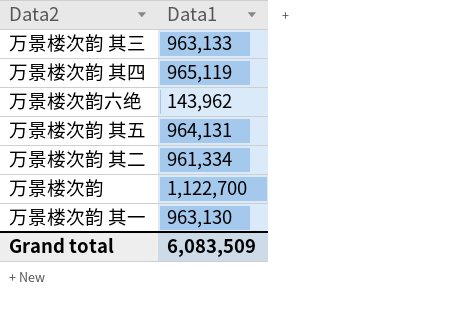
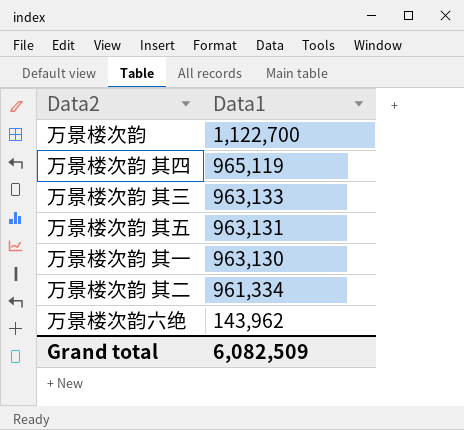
row order: none -> Data1 descending
万景楼次韵 其五 | Data1: 964,131 -> 963,131
Grand total | Data1: 6,083,509 -> 6,082,509

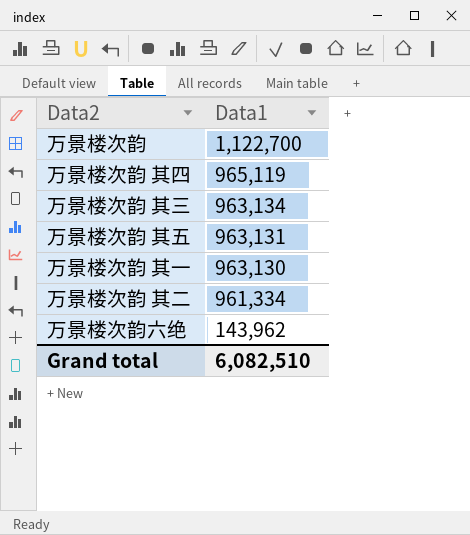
万景楼次韵 其三 | Data1: 963,133 -> 963,134
Grand total | Data1: 6,082,509 -> 6,082,510

